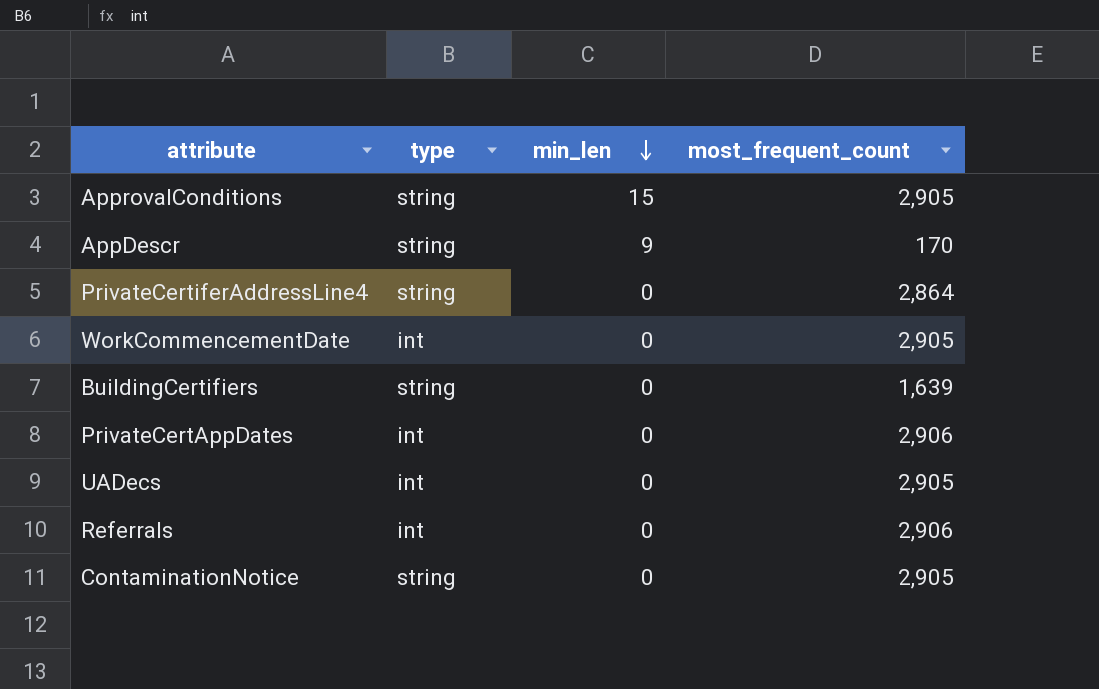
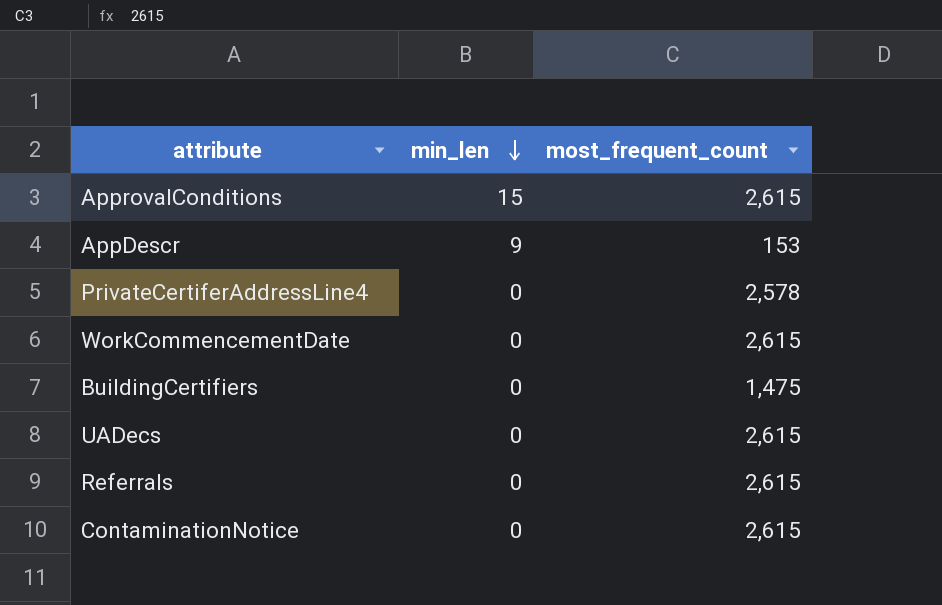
column type | position: 2 -> none
row PrivateCertAppDates: int | 0 | 2,906 -> none
ApprovalConditions | most_frequent_count: 2,905 -> 2,615
AppDescr | most_frequent_count: 170 -> 153
PrivateCertiferAddressLine4 | most_frequent_count: 2,864 -> 2,578
WorkCommencementDate | most_frequent_count: 2,905 -> 2,615
BuildingCertifiers | most_frequent_count: 1,639 -> 1,475
UADecs | most_frequent_count: 2,905 -> 2,615
Referrals | most_frequent_count: 2,906 -> 2,615
ContaminationNotice | most_frequent_count: 2,905 -> 2,615

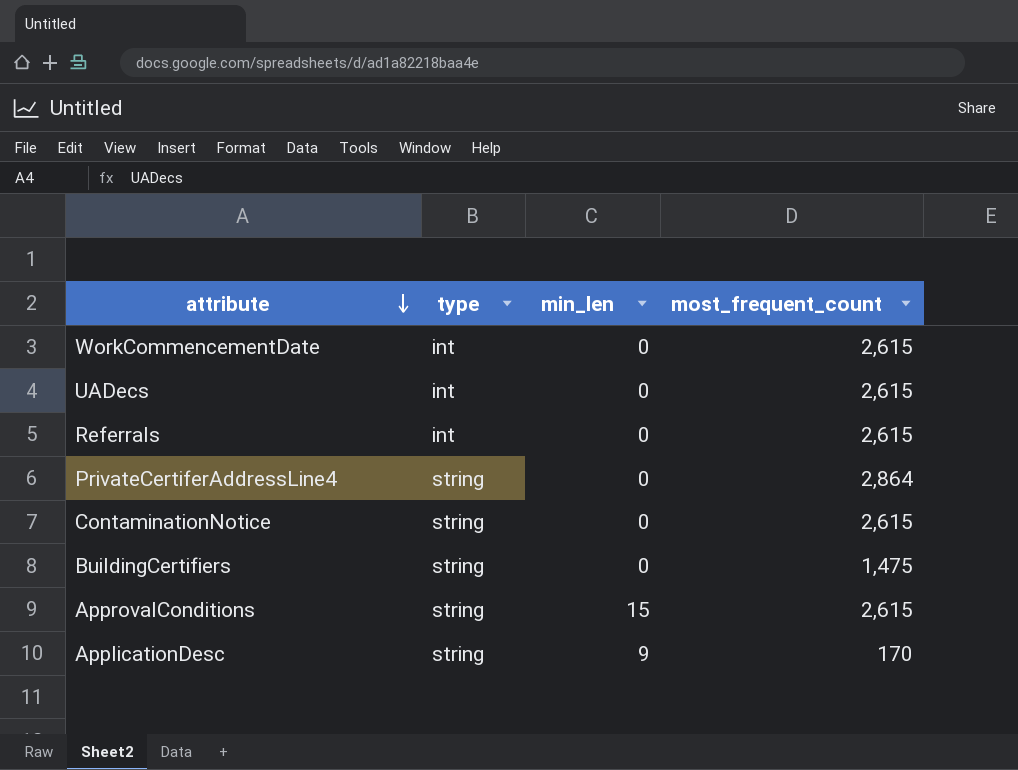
row order: min_len descending -> attribute descending
column type | position: none -> 2
row AppDescr: 9 | 153 -> none
PrivateCertiferAddressLine4 | most_frequent_count: 2,578 -> 2,864
row ApplicationDesc: none -> string | 9 | 170

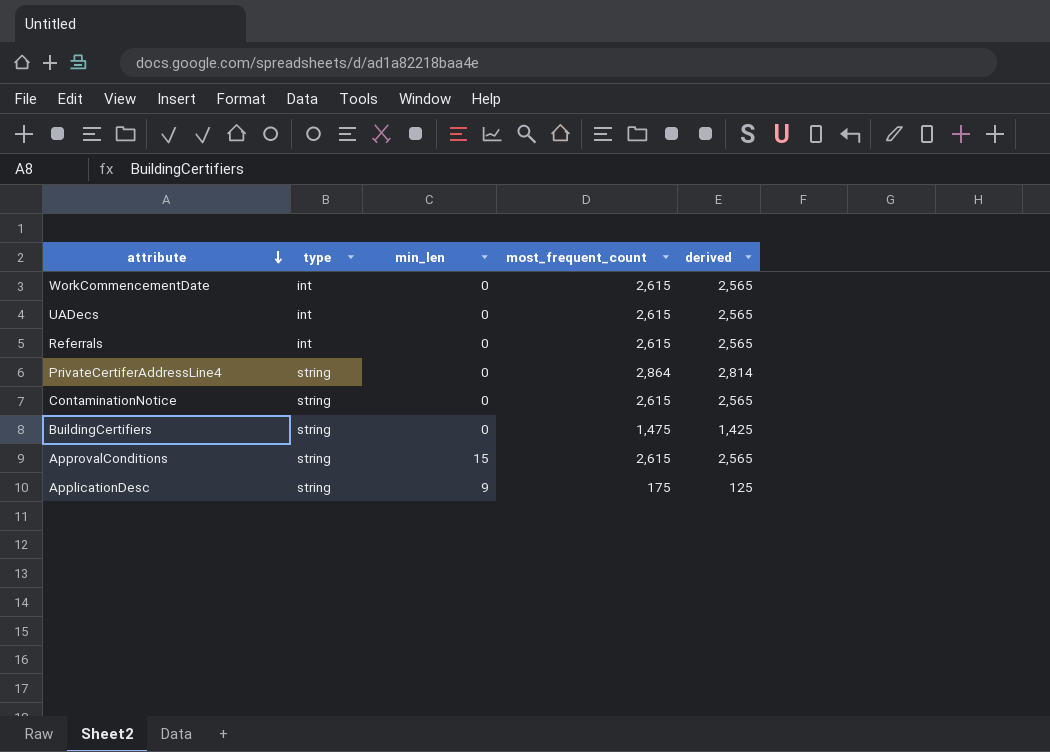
column derived | formula: none -> [most_frequent_count] - 50
ApplicationDesc | most_frequent_count: 170 -> 175

